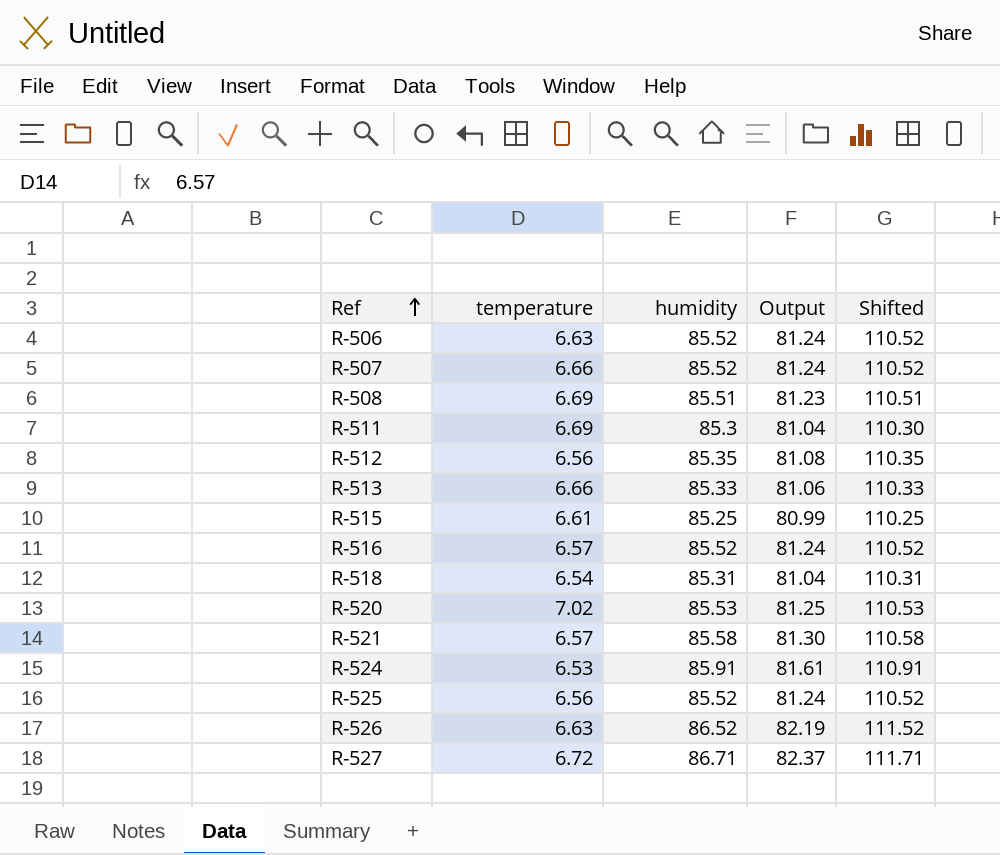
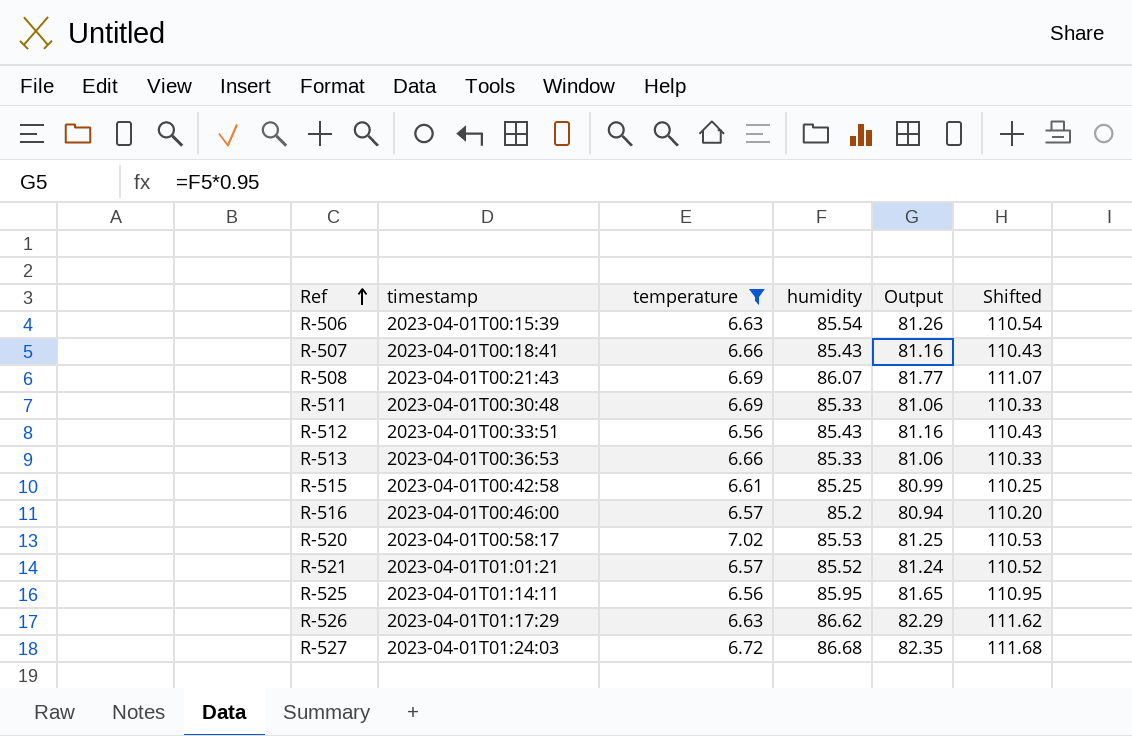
filter: none -> temperature >= 6.56
column timestamp | position: none -> 2
R-506 | humidity: 85.52 -> 85.54
R-506 | Output: 81.24 -> 81.26
R-506 | Shifted: 110.52 -> 110.54
R-507 | humidity: 85.52 -> 85.43
R-507 | Output: 81.24 -> 81.16
R-507 | Shifted: 110.52 -> 110.43
R-508 | humidity: 85.51 -> 86.07
R-508 | Output: 81.23 -> 81.77
R-508 | Shifted: 110.51 -> 111.07
R-511 | humidity: 85.3 -> 85.33
R-511 | Output: 81.04 -> 81.06
R-511 | Shifted: 110.30 -> 110.33
R-512 | humidity: 85.35 -> 85.43
R-512 | Output: 81.08 -> 81.16
R-512 | Shifted: 110.35 -> 110.43
R-516 | humidity: 85.52 -> 85.2
R-516 | Output: 81.24 -> 80.94
R-516 | Shifted: 110.52 -> 110.20
R-521 | humidity: 85.58 -> 85.52
R-521 | Output: 81.30 -> 81.24
R-521 | Shifted: 110.58 -> 110.52
R-525 | humidity: 85.52 -> 85.95
R-525 | Output: 81.24 -> 81.65
R-525 | Shifted: 110.52 -> 110.95
R-526 | humidity: 86.52 -> 86.62
R-526 | Output: 82.19 -> 82.29
R-526 | Shifted: 111.52 -> 111.62
R-527 | humidity: 86.71 -> 86.68
R-527 | Output: 82.37 -> 82.35
R-527 | Shifted: 111.71 -> 111.68

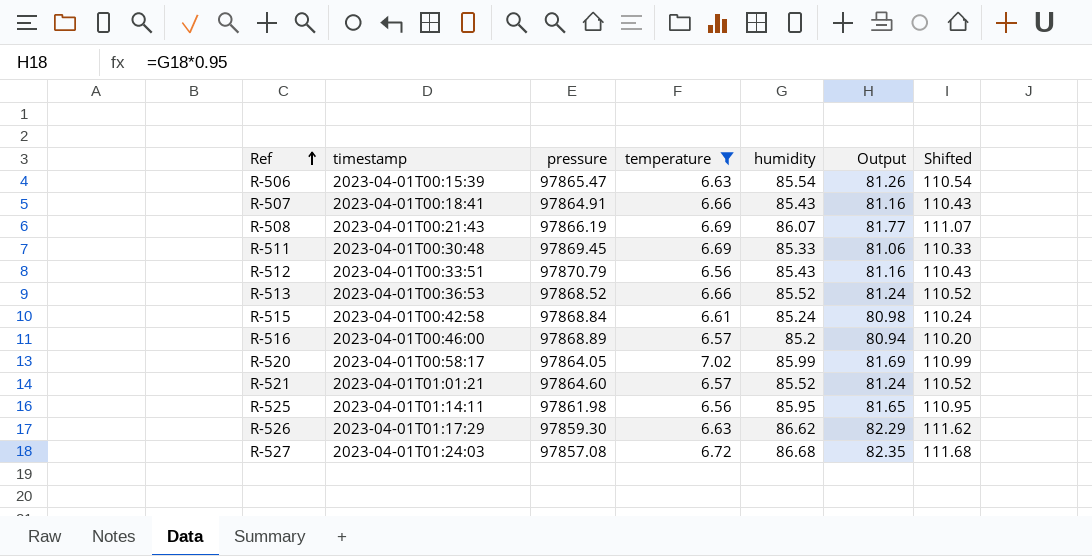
column pressure | position: none -> 3
R-513 | humidity: 85.33 -> 85.52
R-513 | Output: 81.06 -> 81.24
R-513 | Shifted: 110.33 -> 110.52
R-515 | humidity: 85.25 -> 85.24
R-515 | Output: 80.99 -> 80.98
R-515 | Shifted: 110.25 -> 110.24
R-520 | humidity: 85.53 -> 85.99
R-520 | Output: 81.25 -> 81.69
R-520 | Shifted: 110.53 -> 110.99

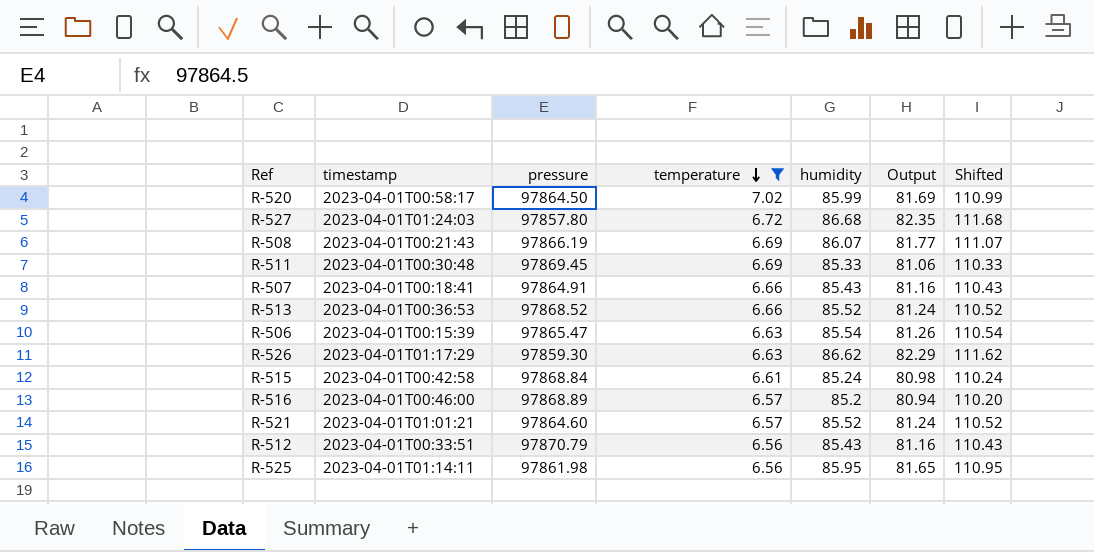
row order: Ref ascending -> temperature descending
R-520 | pressure: 97864.05 -> 97864.50
R-527 | pressure: 97857.08 -> 97857.80

